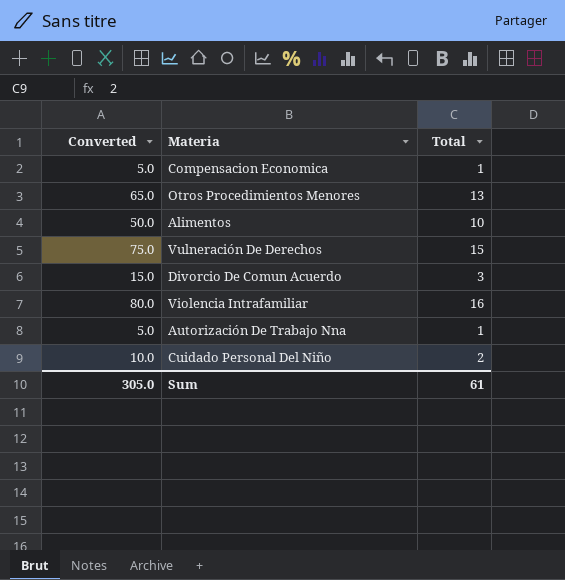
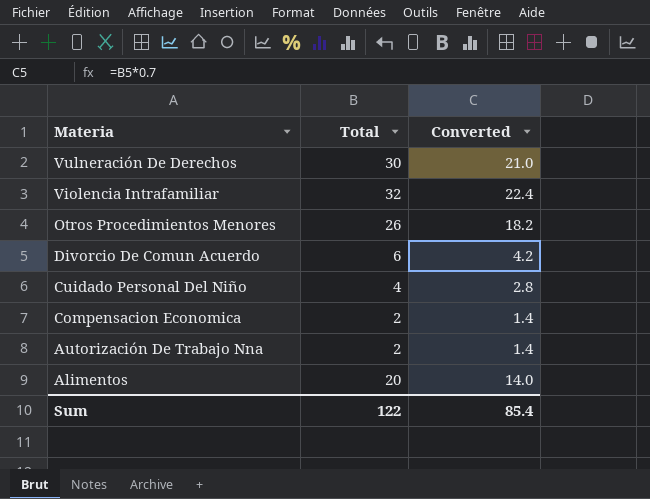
row order: none -> Materia descending
column Converted | formula: [Total] * 5 -> [Total] * 0.7
column Converted | position: 1 -> 3
Vulneración De Derechos | Total: 15 -> 30
Violencia Intrafamiliar | Total: 16 -> 32
Otros Procedimientos Menores | Total: 13 -> 26
Divorcio De Comun Acuerdo | Total: 3 -> 6
Cuidado Personal Del Niño | Total: 2 -> 4
Compensacion Economica | Total: 1 -> 2
Autorización De Trabajo Nna | Total: 1 -> 2
Alimentos | Total: 10 -> 20
Sum | Total: 61 -> 122
Sum | Converted: 305.0 -> 85.4

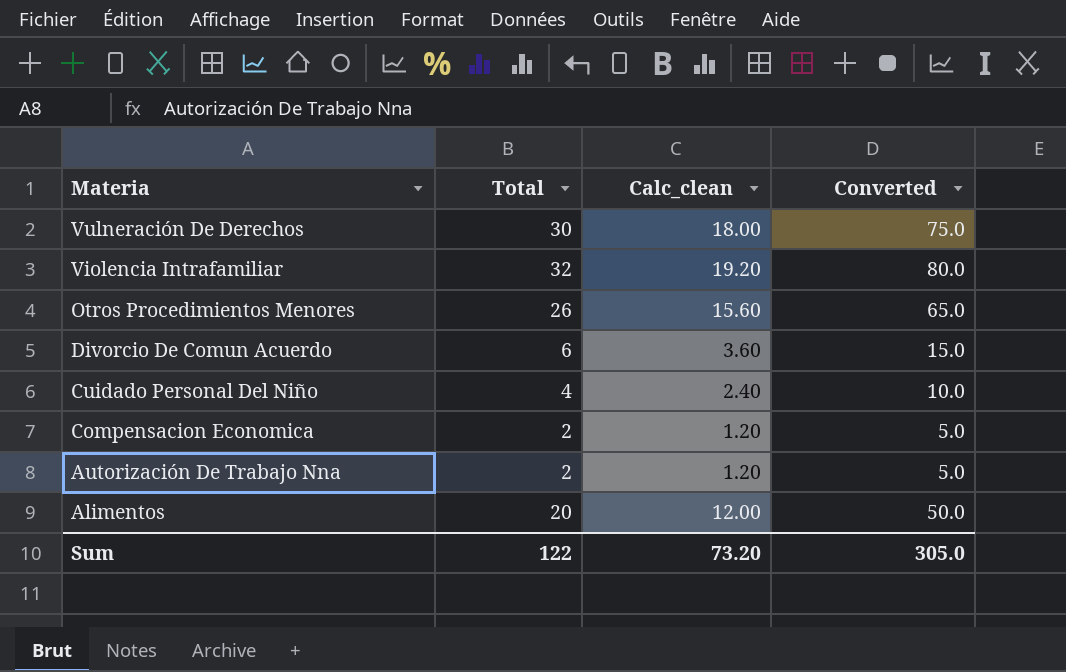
column Calc_clean | formula: none -> [Total] * 0.6
column Converted | formula: [Total] * 0.7 -> [Total] * 2.5
Sum | Converted: 85.4 -> 305.0

